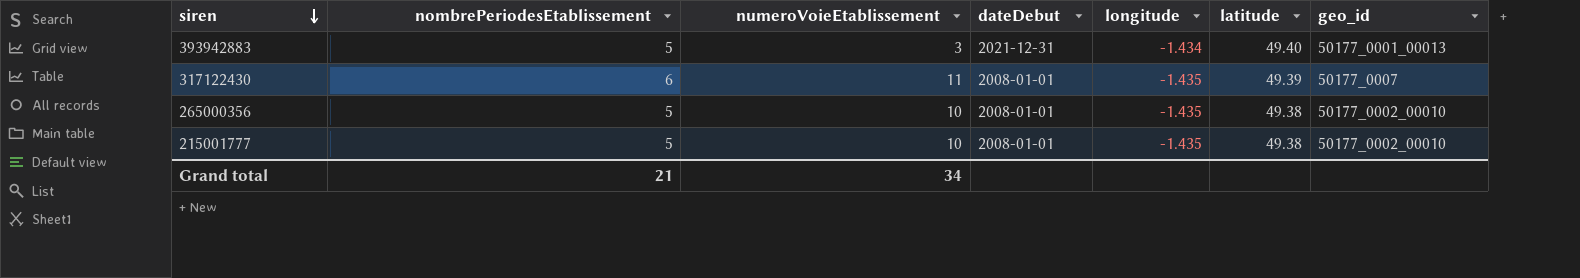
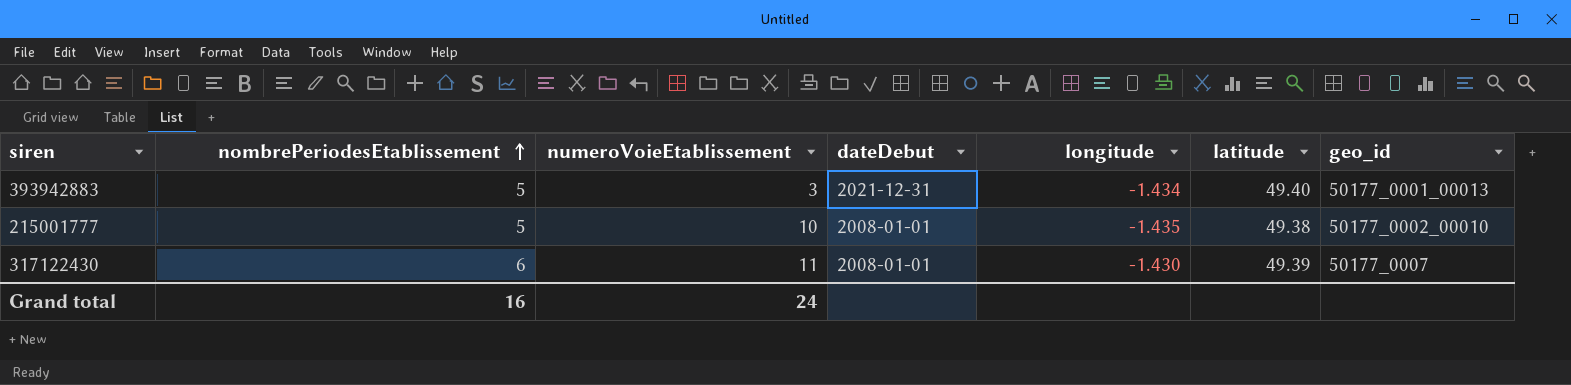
row order: siren descending -> nombrePeriodesEtablissement ascending
row 265000356: 5 | 10 | 2008-01-01 | -1.435 | 49.38 | 50177_0002_00010 -> none
317122430 | longitude: -1.435 -> -1.430
Grand total | nombrePeriodesEtablissement: 21 -> 16
Grand total | numeroVoieEtablissement: 34 -> 24

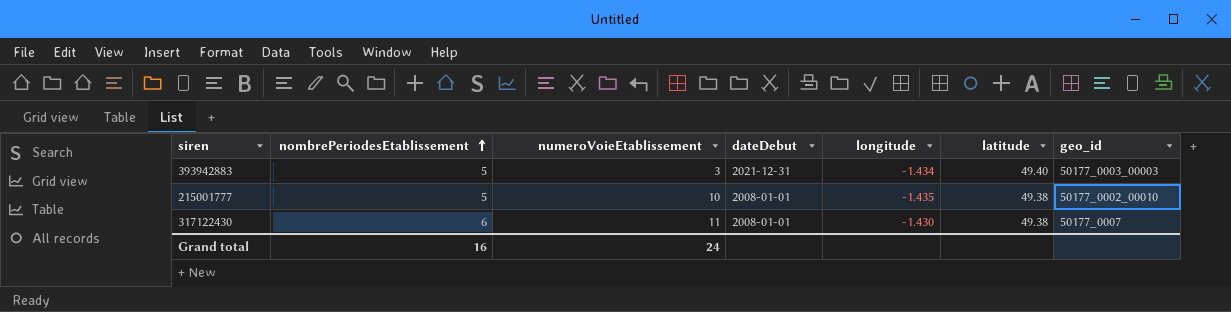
393942883 | geo_id: 50177_0001_00013 -> 50177_0003_00003
317122430 | latitude: 49.39 -> 49.38

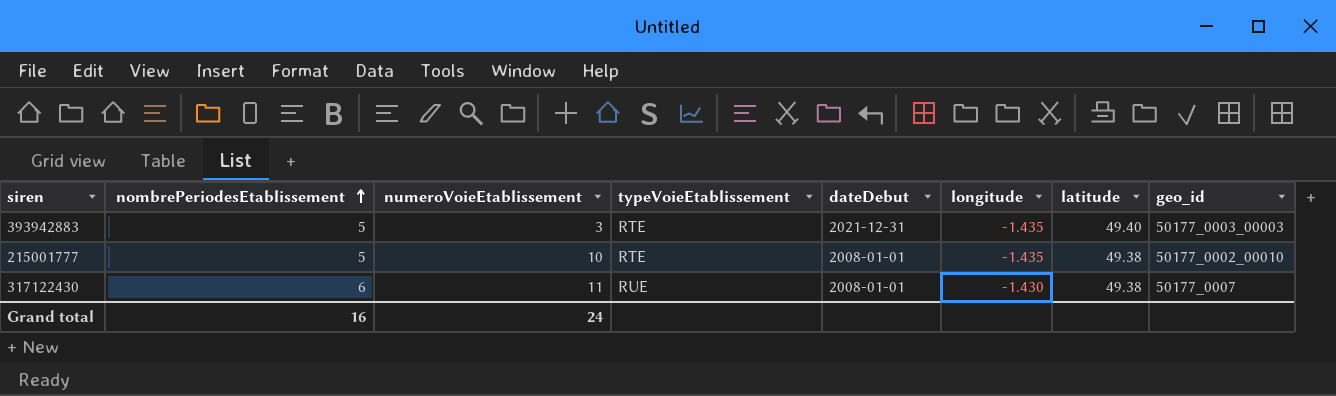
column typeVoieEtablissement | position: none -> 4
393942883 | longitude: -1.434 -> -1.435

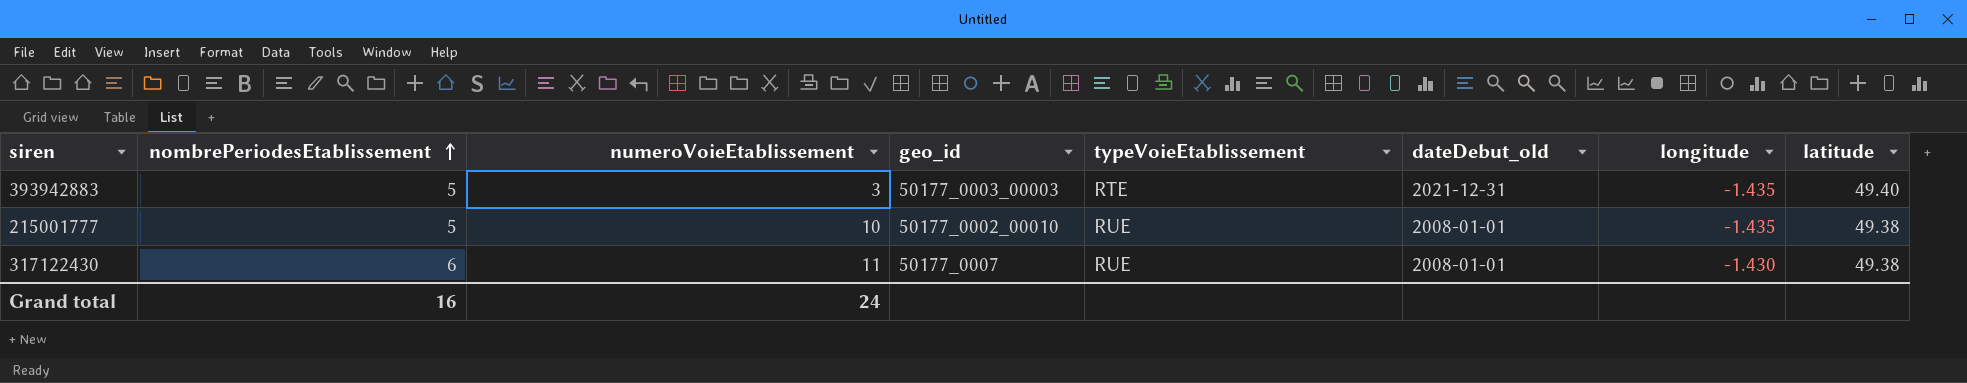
column geo_id | position: 8 -> 4
column name: dateDebut -> dateDebut_old
215001777 | typeVoieEtablissement: RTE -> RUE

